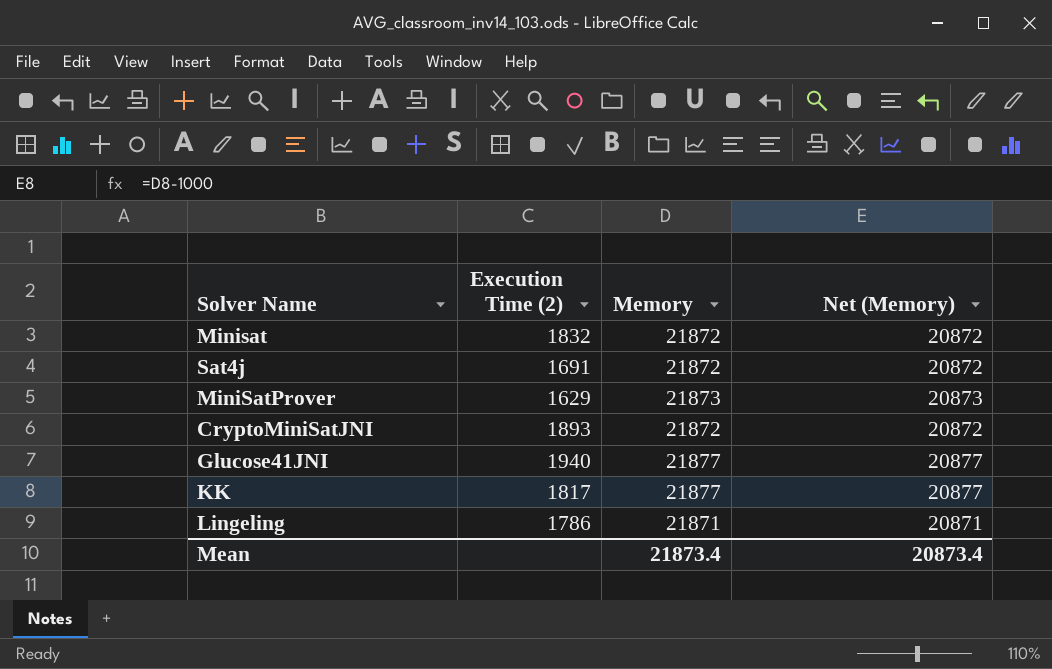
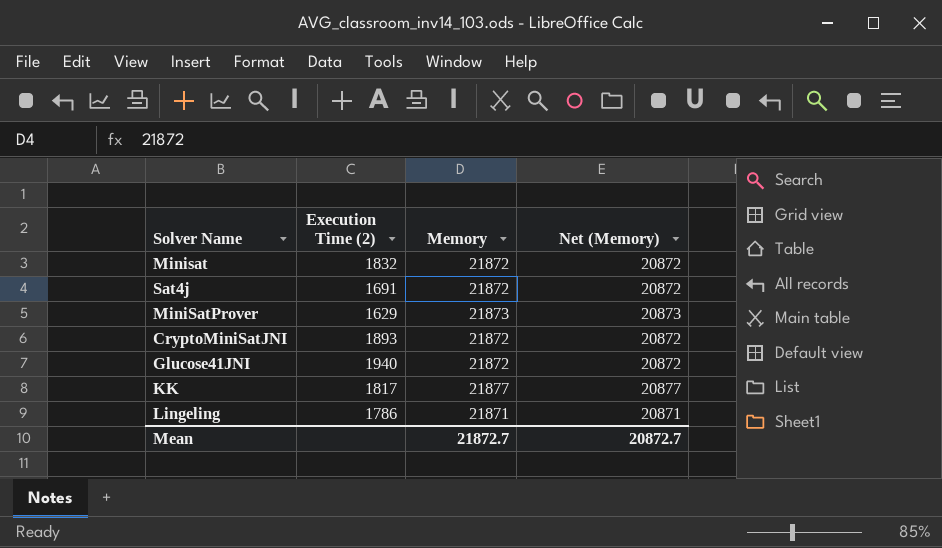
Glucose41JNI | Memory: 21877 -> 21872
Glucose41JNI | Net (Memory): 20877 -> 20872
Mean | Memory: 21873.4 -> 21872.7
Mean | Net (Memory): 20873.4 -> 20872.7

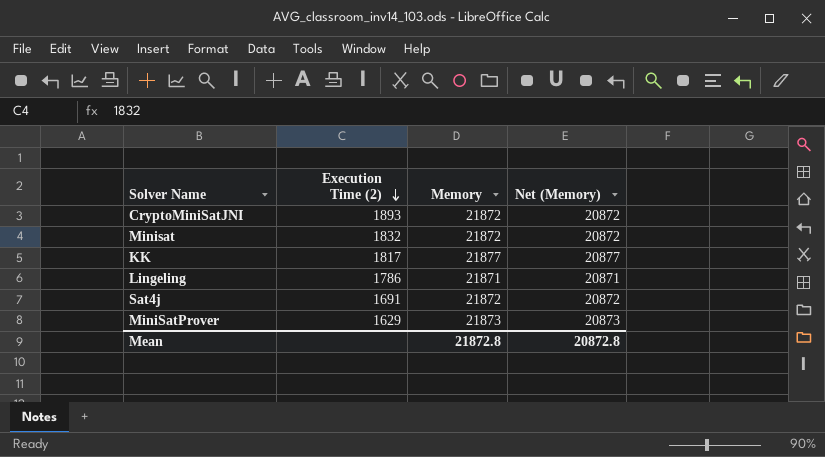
row order: none -> Execution Time (2) descending
row Glucose41JNI: 1940 | 21872 | 20872 -> none
Mean | Memory: 21872.7 -> 21872.8
Mean | Net (Memory): 20872.7 -> 20872.8

